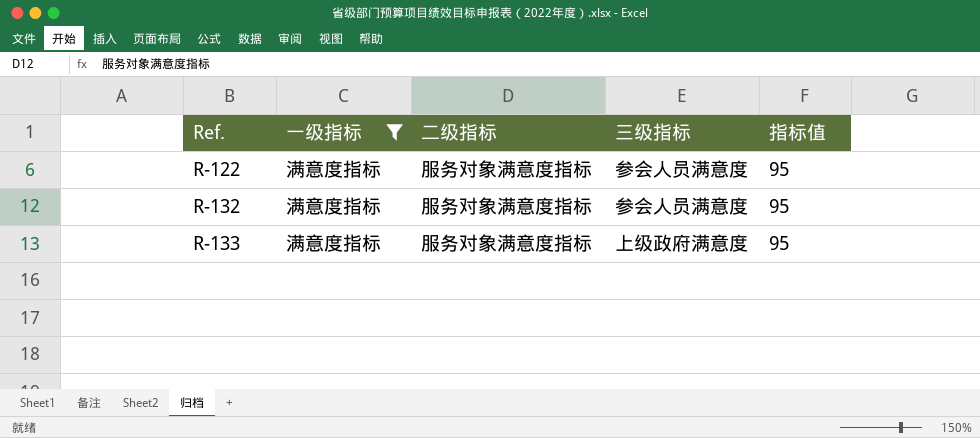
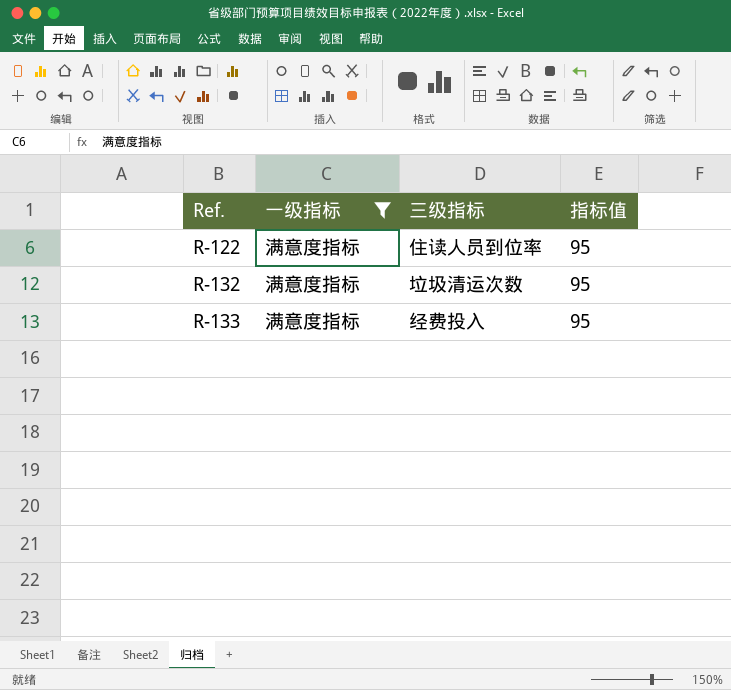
column 二级指标 | position: 3 -> none
R-122 | 三级指标: 参会人员满意度 -> 住读人员到位率
R-132 | 三级指标: 参会人员满意度 -> 垃圾清运次数
R-133 | 三级指标: 上级政府满意度 -> 经费投入

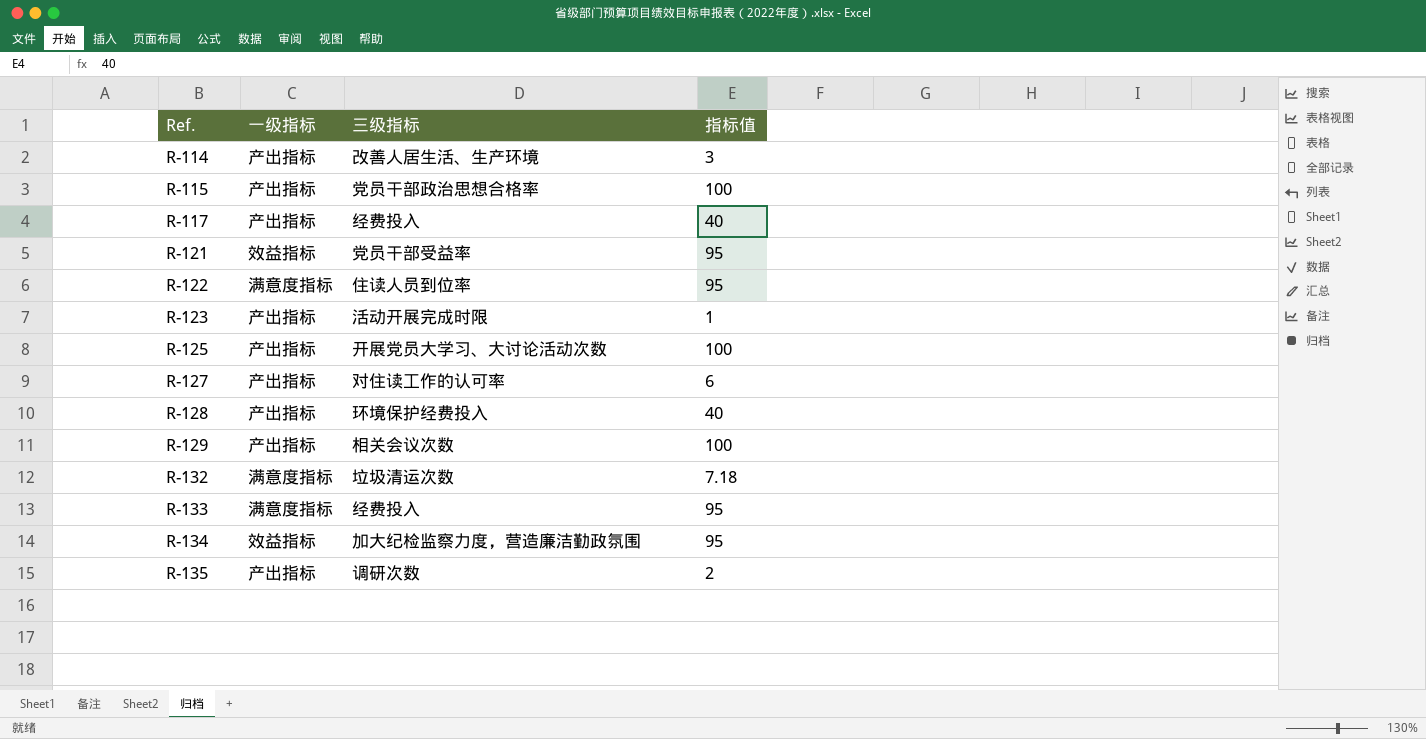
filter: 一级指标 = 满意度指标 -> none
R-132 | 指标值: 95 -> 7.18

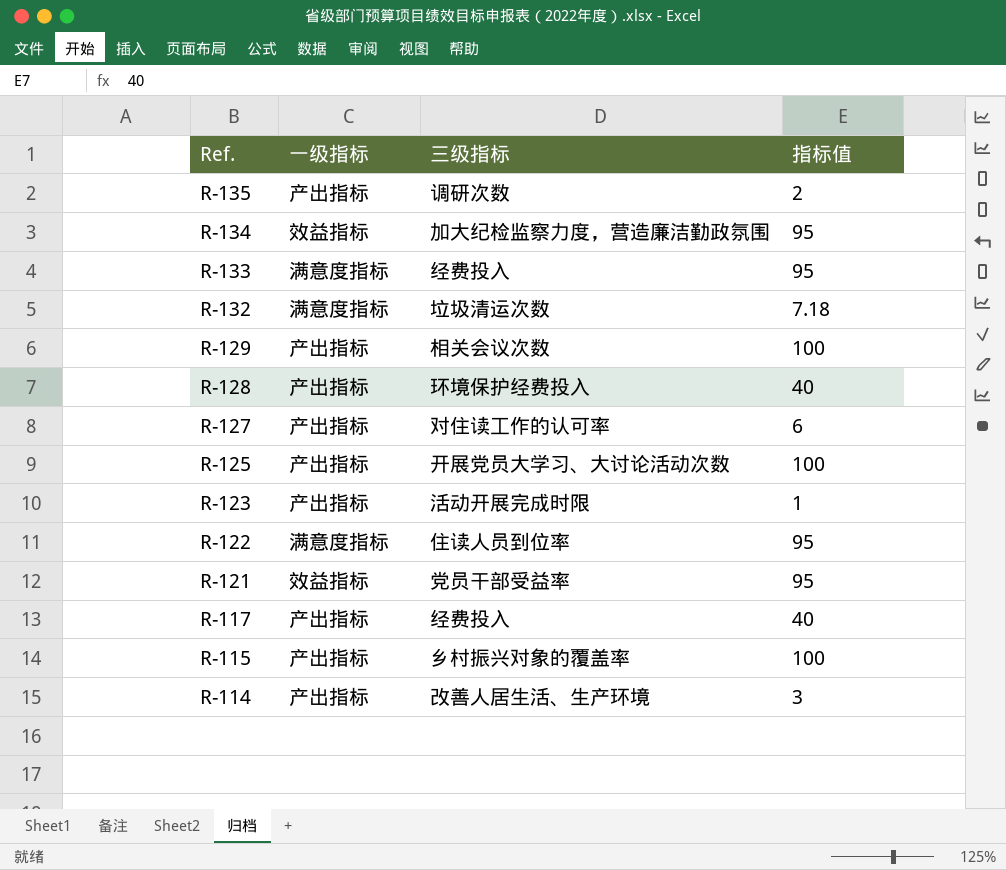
row order: Ref. ascending -> Ref. descending
R-115 | 三级指标: 党员干部政治思想合格率 -> 乡村振兴对象的覆盖率

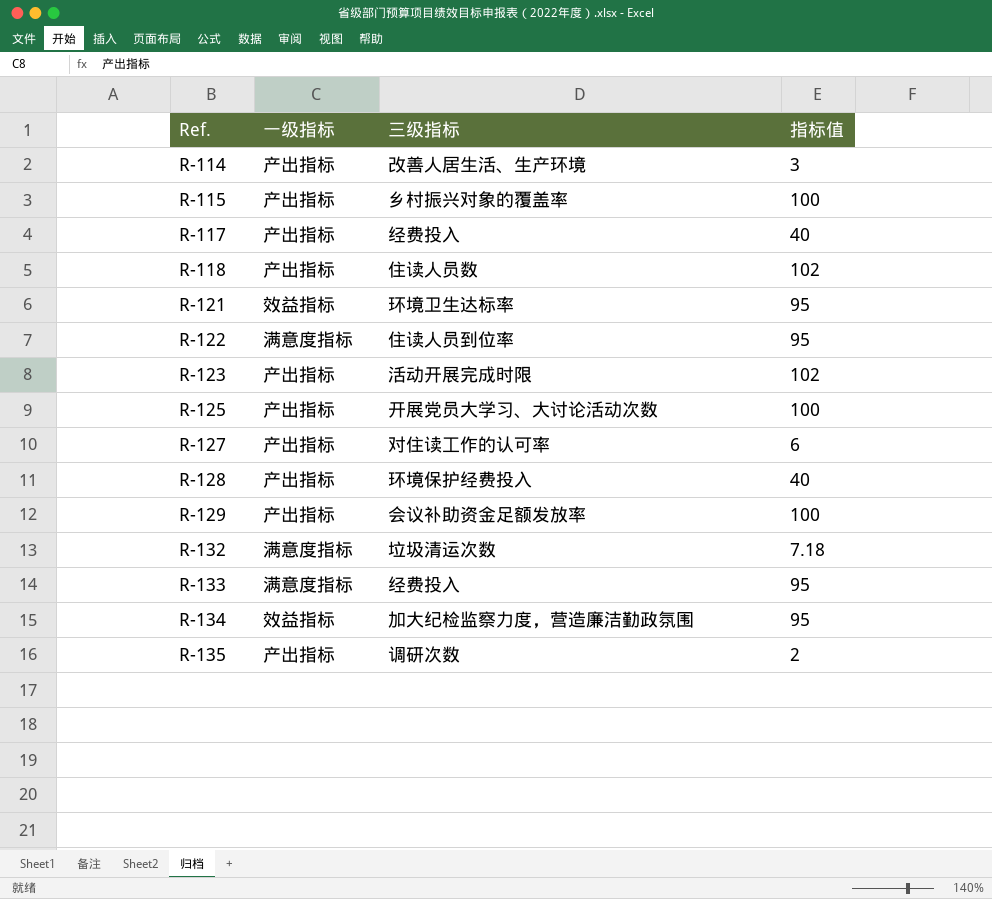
row order: Ref. descending -> Ref. ascending
row R-118: none -> 产出指标 | 住读人员数 | 102
R-121 | 三级指标: 党员干部受益率 -> 环境卫生达标率
R-123 | 指标值: 1 -> 102
R-129 | 三级指标: 相关会议次数 -> 会议补助资金足额发放率

